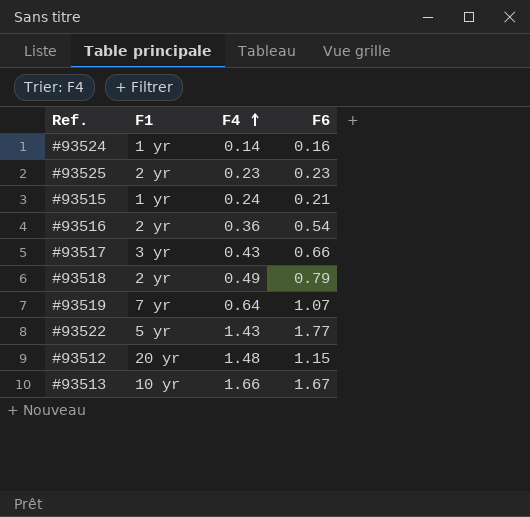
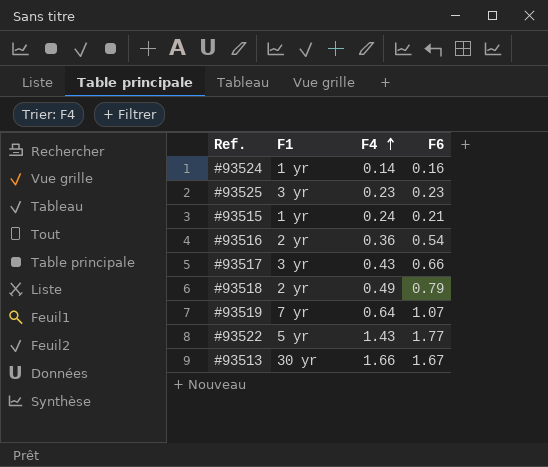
row #93512: 20 yr | 1.48 | 1.15 -> none
#93525 | F1: 2 yr -> 3 yr
#93513 | F1: 10 yr -> 30 yr

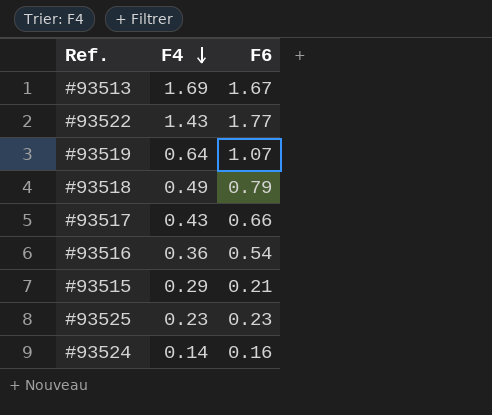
row order: F4 ascending -> F4 descending
column F1 | position: 2 -> none
#93513 | F4: 1.66 -> 1.69
#93515 | F4: 0.24 -> 0.29

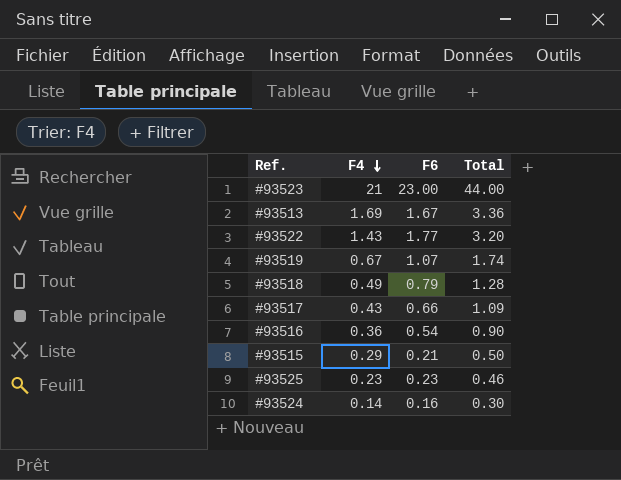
column Total | formula: none -> [F4] + [F6]
row #93523: none -> 21 | 23.00 | 44.00
#93519 | F4: 0.64 -> 0.67

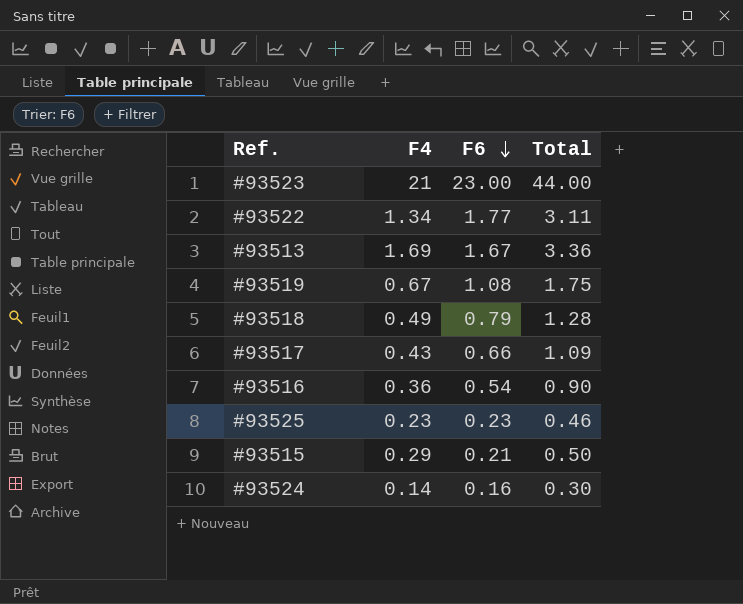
row order: F4 descending -> F6 descending
#93522 | F4: 1.43 -> 1.34
#93522 | Total: 3.20 -> 3.11
#93519 | F6: 1.07 -> 1.08
#93519 | Total: 1.74 -> 1.75

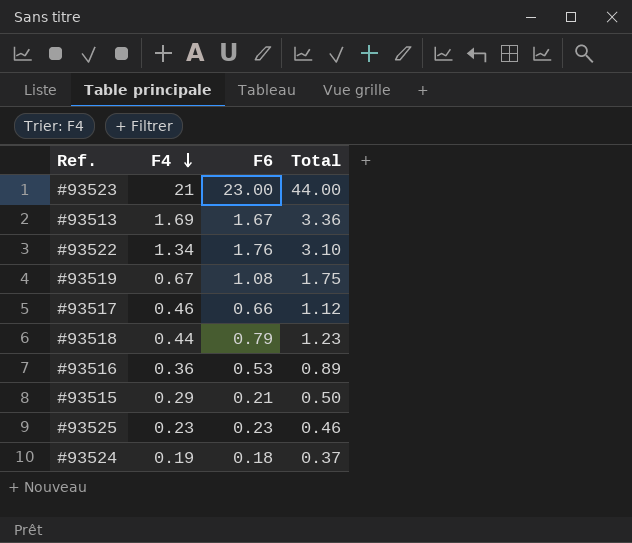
row order: F6 descending -> F4 descending
#93522 | F6: 1.77 -> 1.76
#93522 | Total: 3.11 -> 3.10
#93517 | F4: 0.43 -> 0.46
#93517 | Total: 1.09 -> 1.12
#93518 | F4: 0.49 -> 0.44
#93518 | Total: 1.28 -> 1.23
#93516 | F6: 0.54 -> 0.53
#93516 | Total: 0.90 -> 0.89
#93524 | F4: 0.14 -> 0.19
#93524 | F6: 0.16 -> 0.18
#93524 | Total: 0.30 -> 0.37

